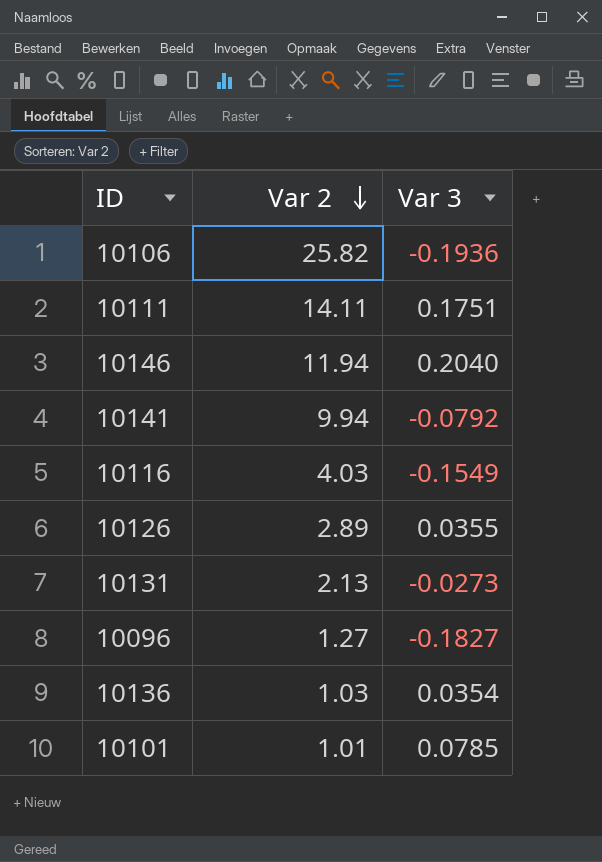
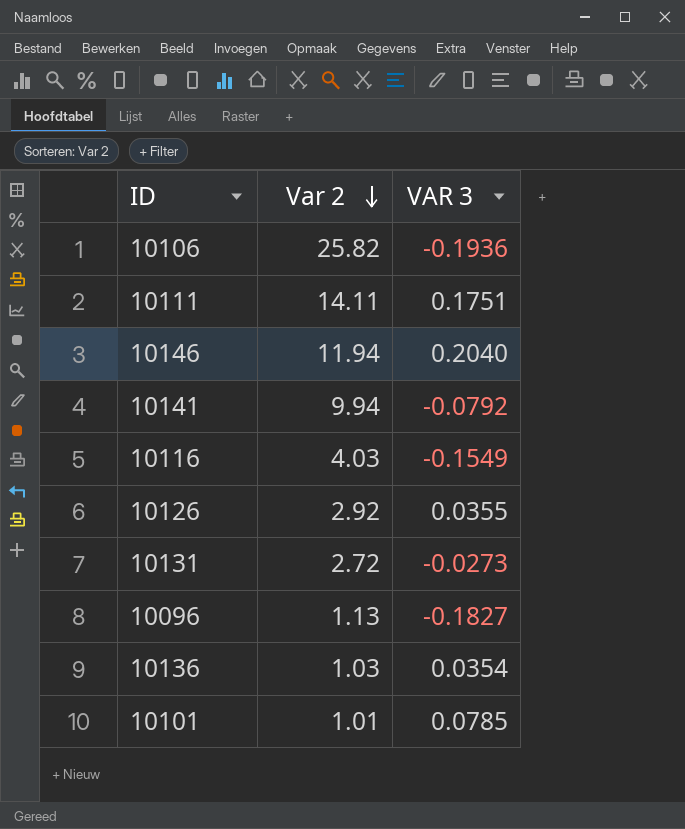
column name: Var 3 -> VAR 3
10126 | Var 2: 2.89 -> 2.92
10131 | Var 2: 2.13 -> 2.72
10096 | Var 2: 1.27 -> 1.13

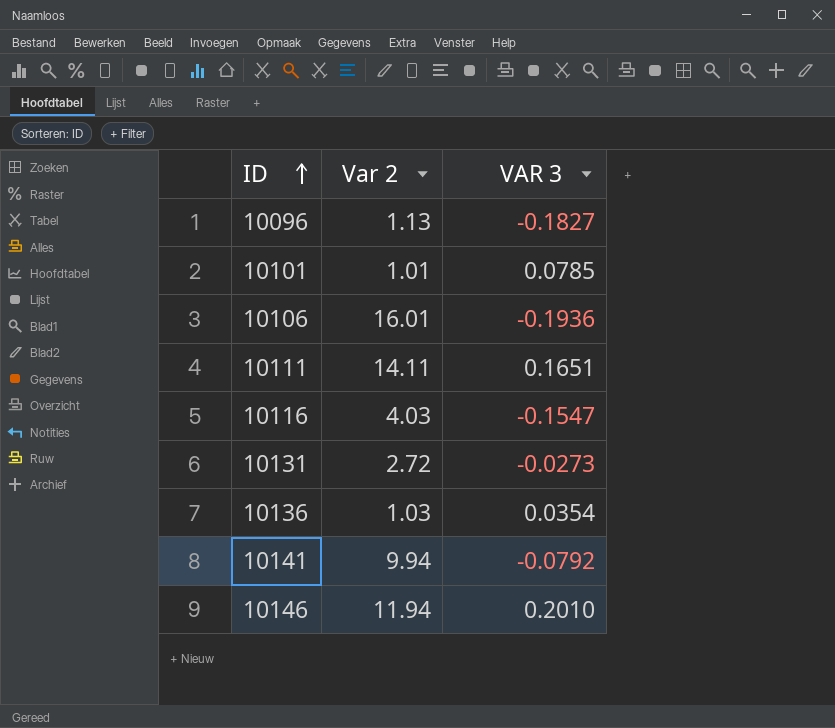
row order: Var 2 descending -> ID ascending
row 10126: 2.92 | 0.0355 -> none
10106 | Var 2: 25.82 -> 16.01
10111 | VAR 3: 0.1751 -> 0.1651
10116 | VAR 3: -0.1549 -> -0.1547
10146 | VAR 3: 0.2040 -> 0.2010

